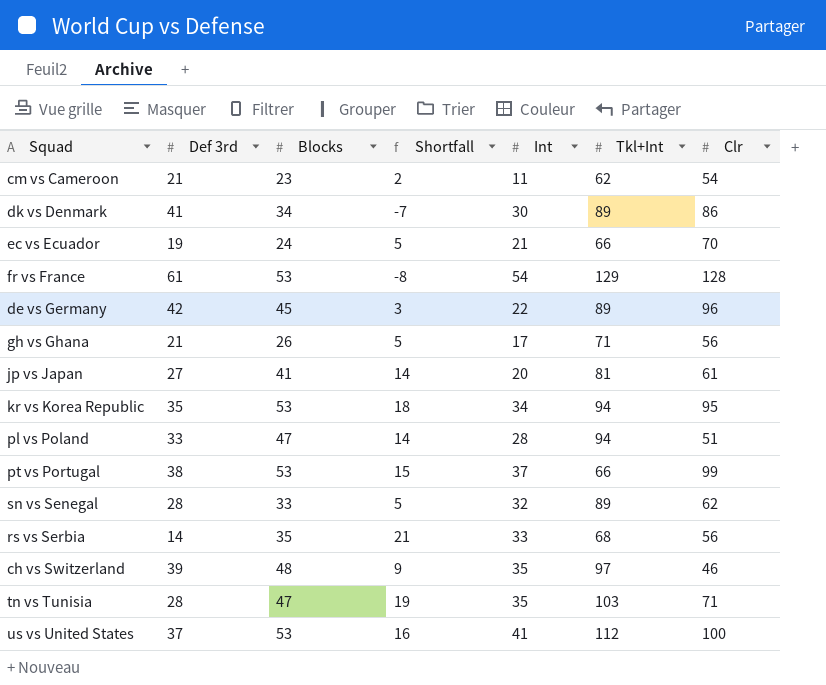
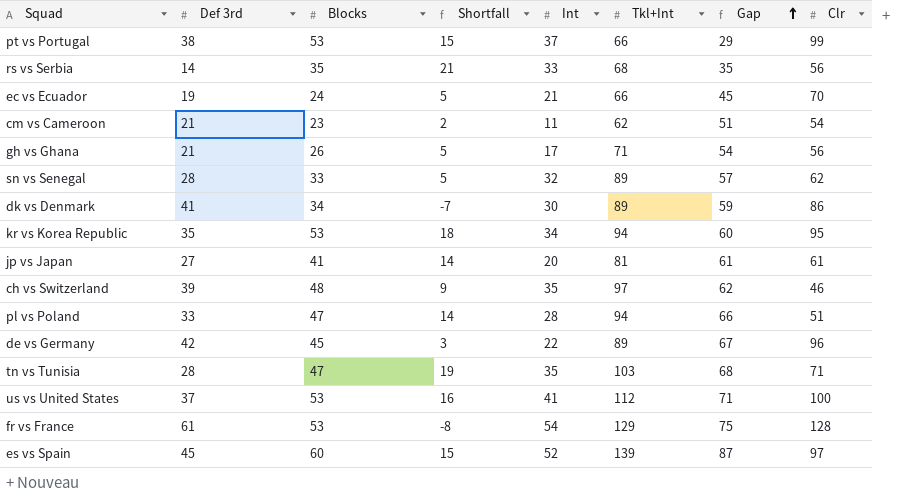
row order: none -> Gap ascending
column Gap | formula: none -> [Tkl+Int] - [Int]
row es vs Spain: none -> 45 | 60 | 15 | 52 | 139 | 87 | 97

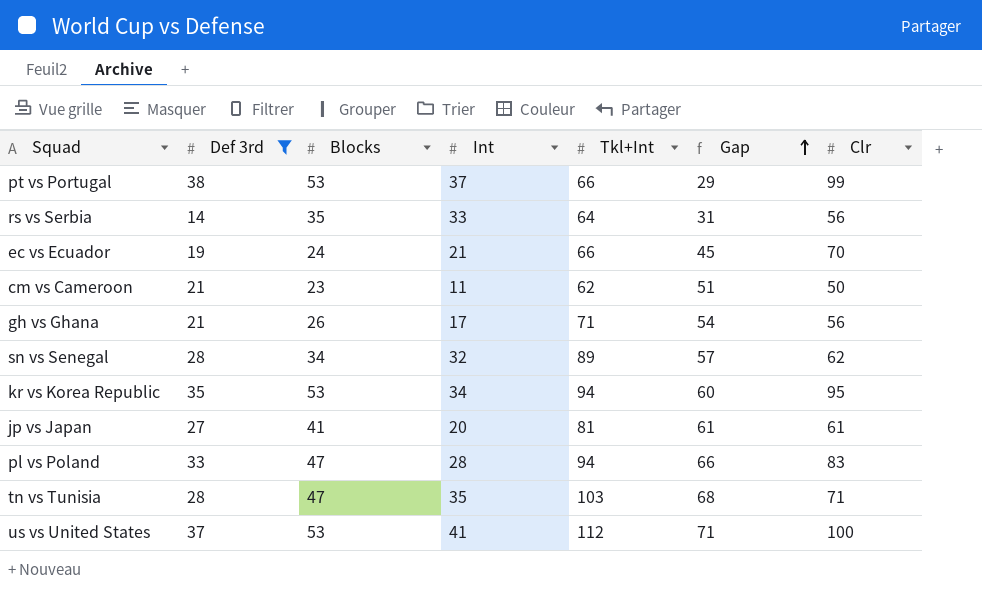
filter: none -> Def 3rd <= 38
column Shortfall | formula: [Blocks] - [Def 3rd] -> none
rs vs Serbia | Tkl+Int: 68 -> 64
rs vs Serbia | Gap: 35 -> 31
cm vs Cameroon | Clr: 54 -> 50
sn vs Senegal | Blocks: 33 -> 34
pl vs Poland | Clr: 51 -> 83

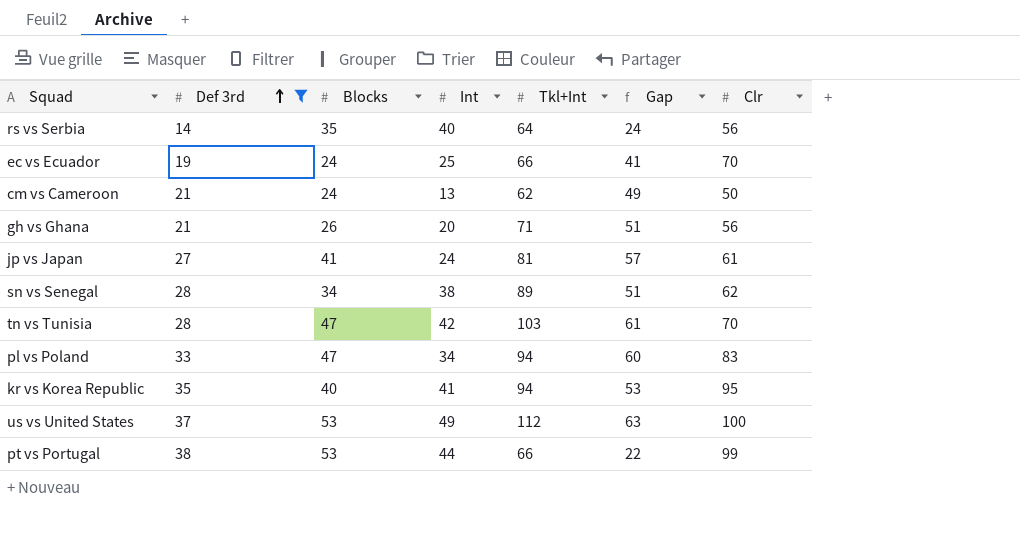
row order: Gap ascending -> Def 3rd ascending
rs vs Serbia | Int: 33 -> 40
rs vs Serbia | Gap: 31 -> 24
ec vs Ecuador | Int: 21 -> 25
ec vs Ecuador | Gap: 45 -> 41
cm vs Cameroon | Blocks: 23 -> 24
cm vs Cameroon | Int: 11 -> 13
cm vs Cameroon | Gap: 51 -> 49
gh vs Ghana | Int: 17 -> 20
gh vs Ghana | Gap: 54 -> 51
jp vs Japan | Int: 20 -> 24
jp vs Japan | Gap: 61 -> 57
sn vs Senegal | Int: 32 -> 38
sn vs Senegal | Gap: 57 -> 51
tn vs Tunisia | Int: 35 -> 42
tn vs Tunisia | Gap: 68 -> 61
tn vs Tunisia | Clr: 71 -> 70
pl vs Poland | Int: 28 -> 34
pl vs Poland | Gap: 66 -> 60
kr vs Korea Republic | Blocks: 53 -> 40
kr vs Korea Republic | Int: 34 -> 41
kr vs Korea Republic | Gap: 60 -> 53
us vs United States | Int: 41 -> 49
us vs United States | Gap: 71 -> 63
pt vs Portugal | Int: 37 -> 44
pt vs Portugal | Gap: 29 -> 22

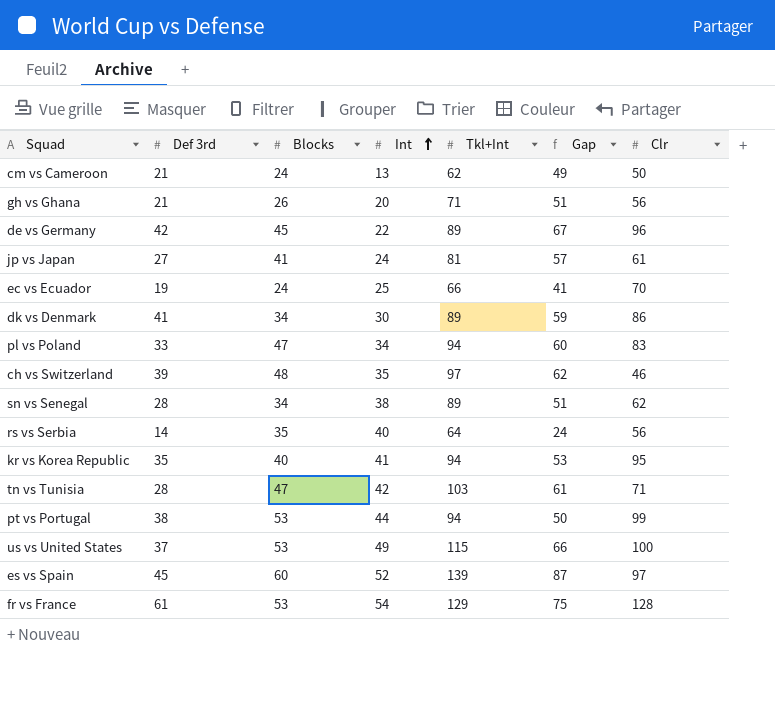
filter: Def 3rd <= 38 -> none
row order: Def 3rd ascending -> Int ascending
tn vs Tunisia | Clr: 70 -> 71
pt vs Portugal | Tkl+Int: 66 -> 94
pt vs Portugal | Gap: 22 -> 50
us vs United States | Tkl+Int: 112 -> 115
us vs United States | Gap: 63 -> 66

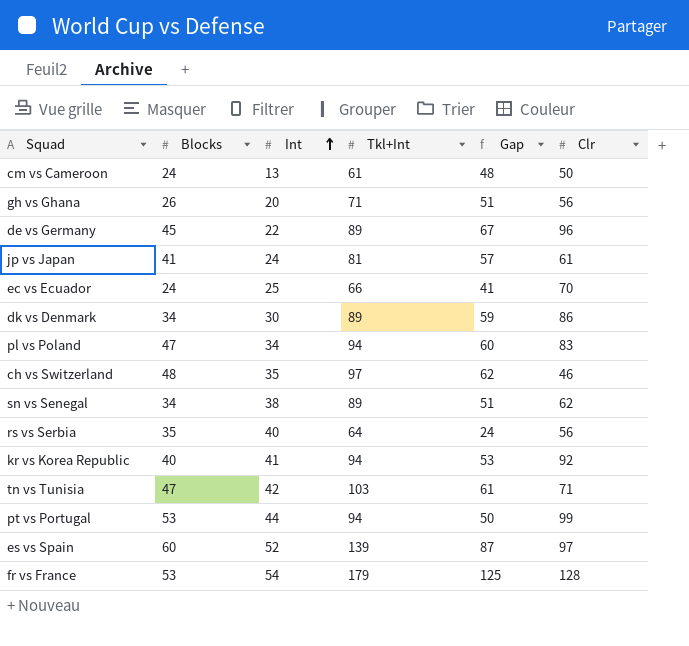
column Def 3rd | position: 2 -> none
row us vs United States: 37 | 53 | 49 | 115 | 66 | 100 -> none
cm vs Cameroon | Tkl+Int: 62 -> 61
cm vs Cameroon | Gap: 49 -> 48
kr vs Korea Republic | Clr: 95 -> 92
fr vs France | Tkl+Int: 129 -> 179
fr vs France | Gap: 75 -> 125

